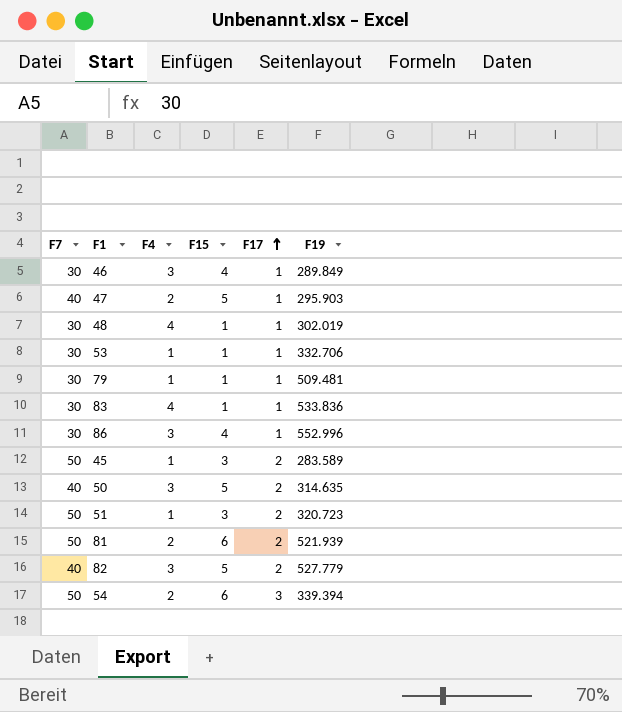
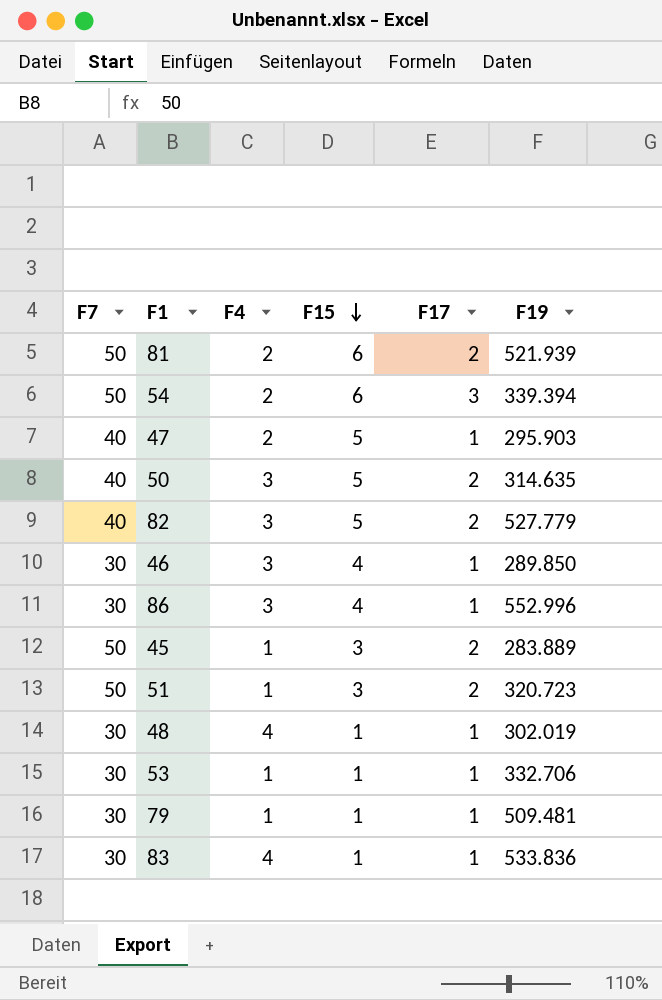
row order: F17 ascending -> F15 descending
46 | F19: 289.849 -> 289.850
45 | F19: 283.589 -> 283.889

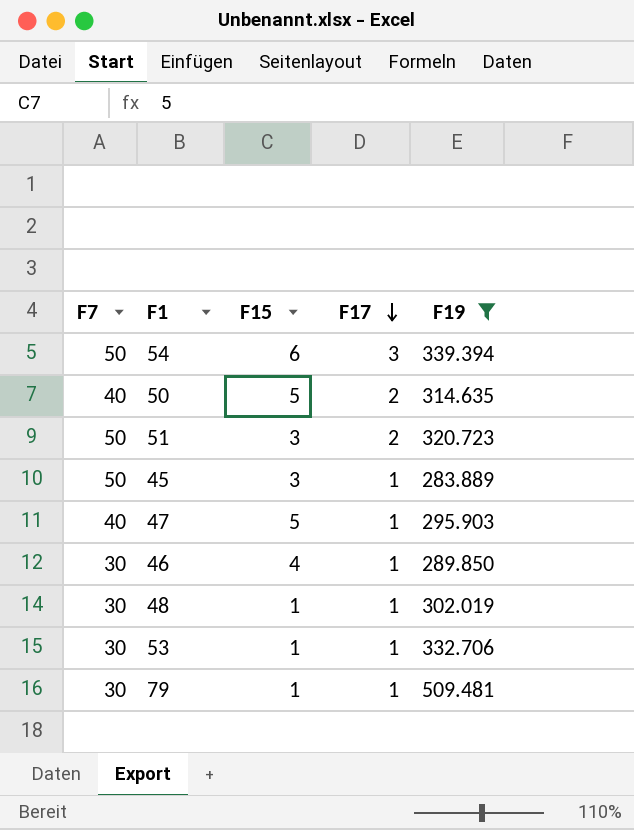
filter: none -> F19 <= 509.481
row order: F15 descending -> F17 descending
column F4 | position: 3 -> none
45 | F17: 2 -> 1

